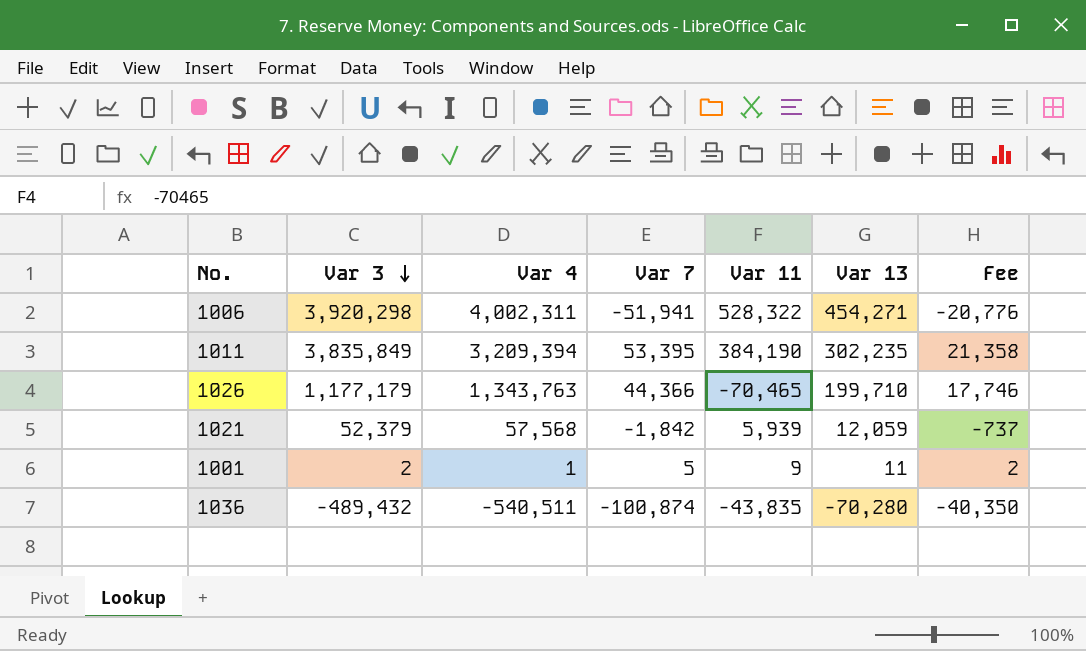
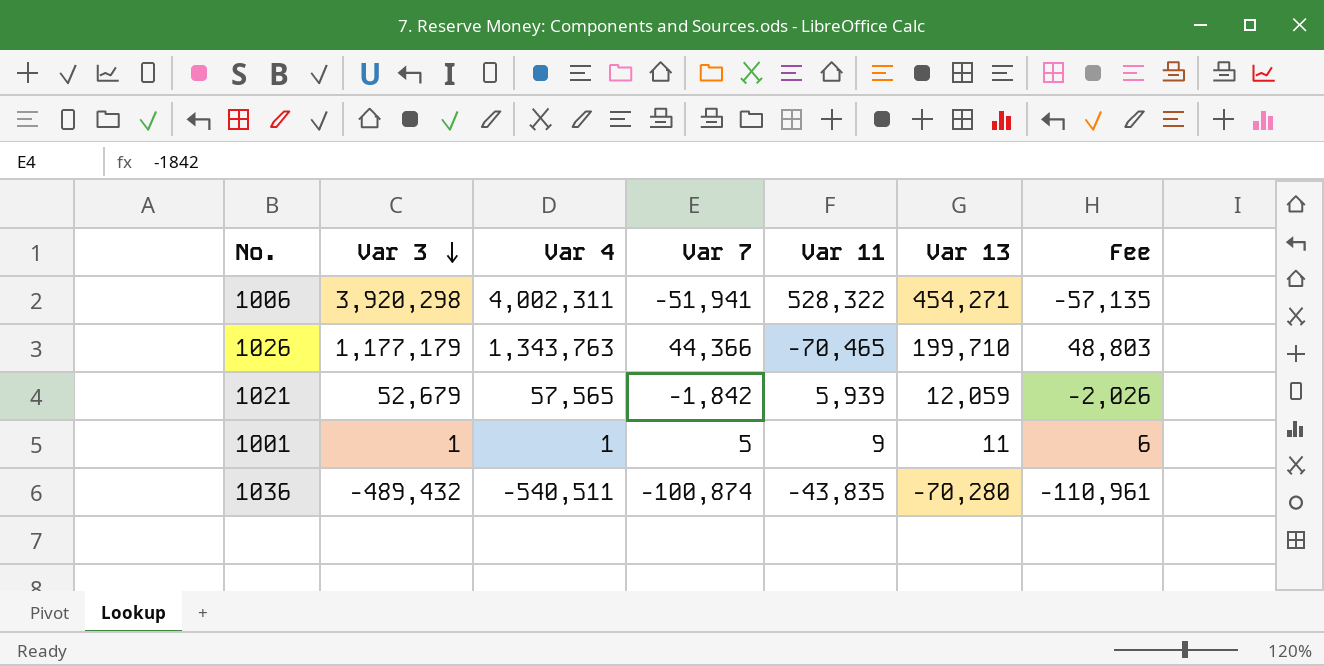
column Fee | formula: [Var 7] * 0.4 -> [Var 7] * 1.1
row 1011: 3,835,849 | 3,209,394 | 53,395 | 384,190 | 302,235 | 21,358 -> none
1021 | Var 3: 52,379 -> 52,679
1021 | Var 4: 57,568 -> 57,565
1001 | Var 3: 2 -> 1

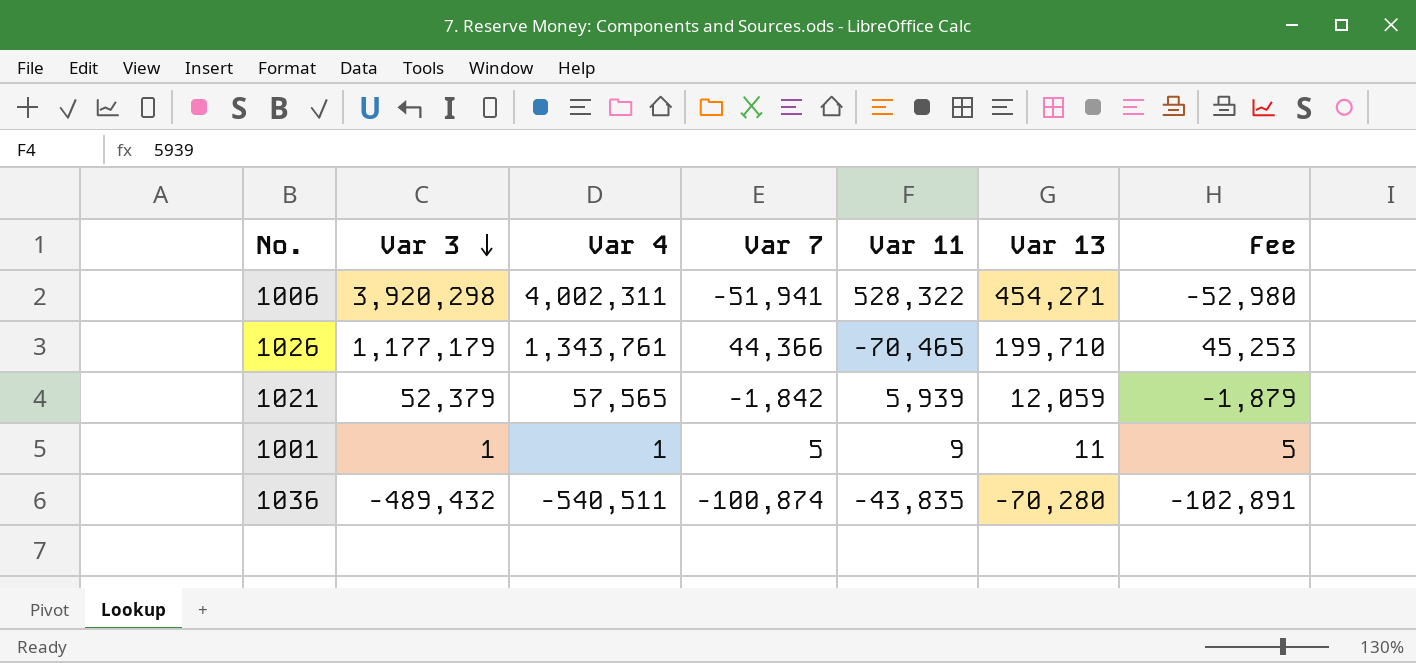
column Fee | formula: [Var 7] * 1.1 -> [Var 7] * 1.02
1026 | Var 4: 1,343,763 -> 1,343,761
1021 | Var 3: 52,679 -> 52,379

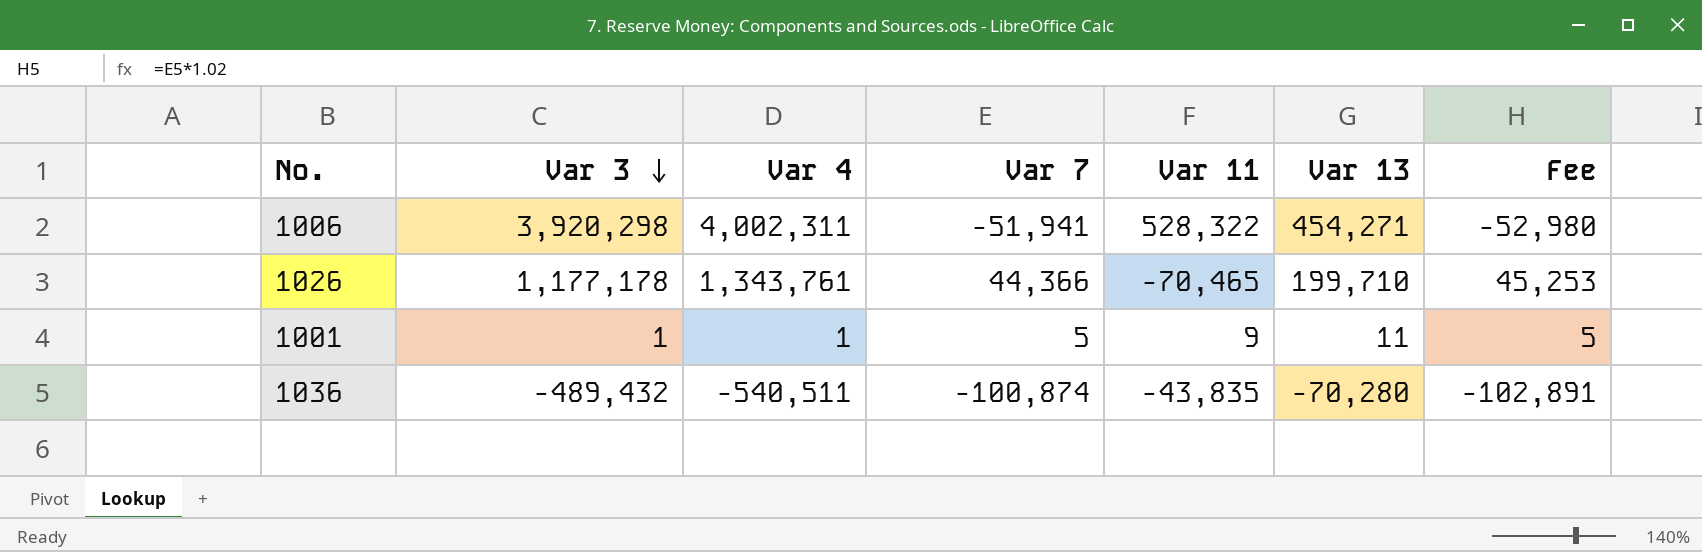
row 1021: 52,379 | 57,565 | -1,842 | 5,939 | 12,059 | -1,879 -> none
1026 | Var 3: 1,177,179 -> 1,177,178

